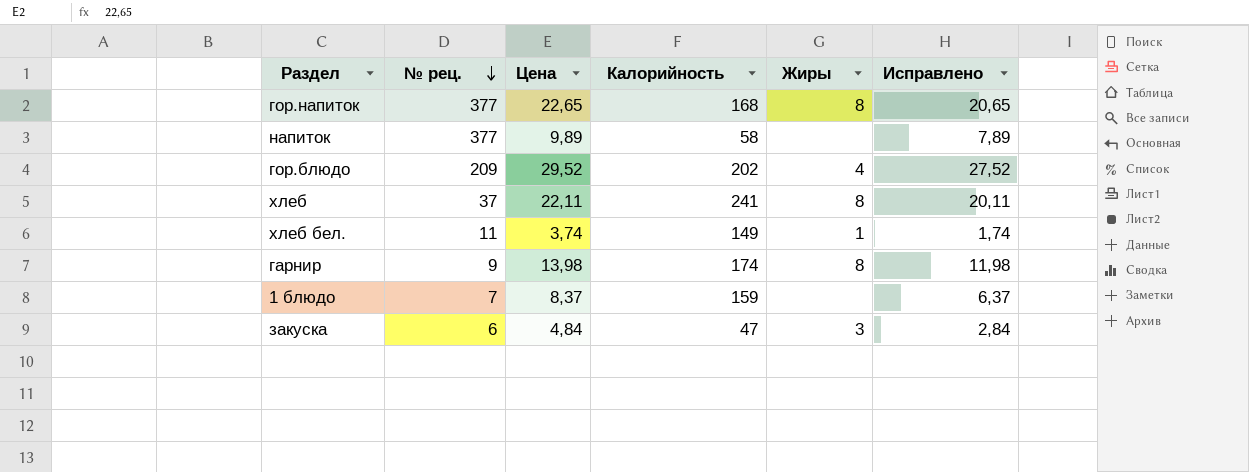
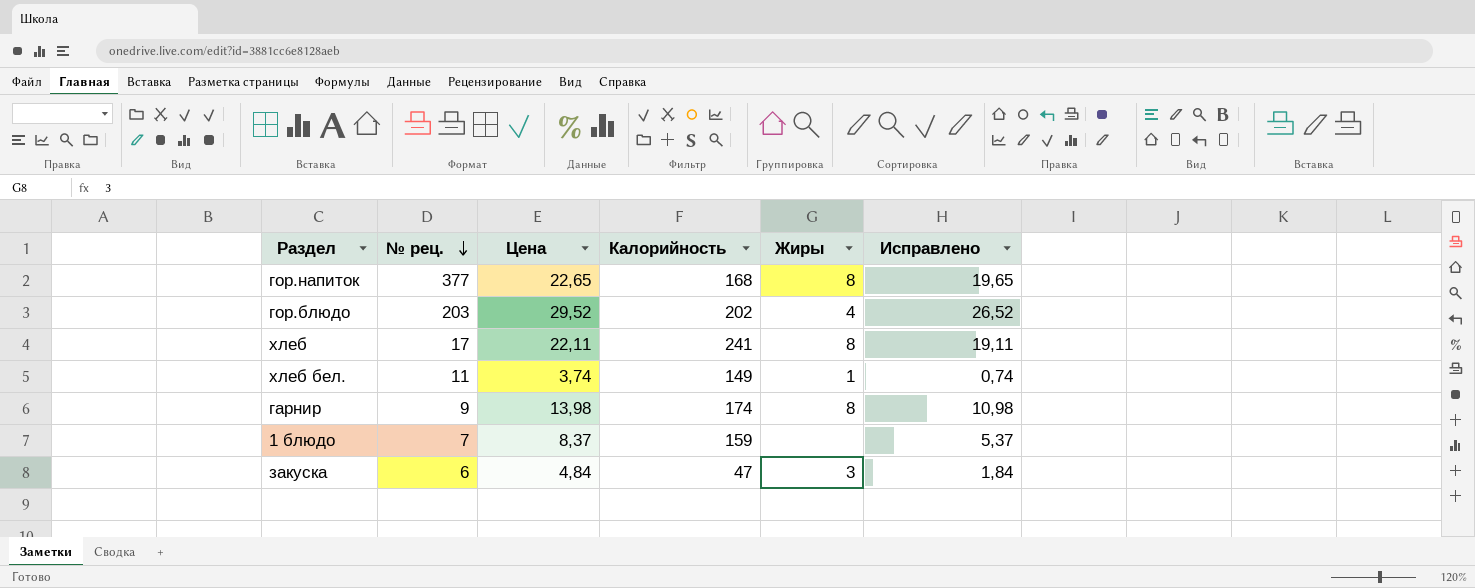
column Исправлено | formula: [Цена] - 2 -> [Цена] - 3
row напиток: 377 | 9,89 | 58 | none | 7,89 -> none
гор.блюдо | № рец.: 209 -> 203
хлеб | № рец.: 37 -> 17

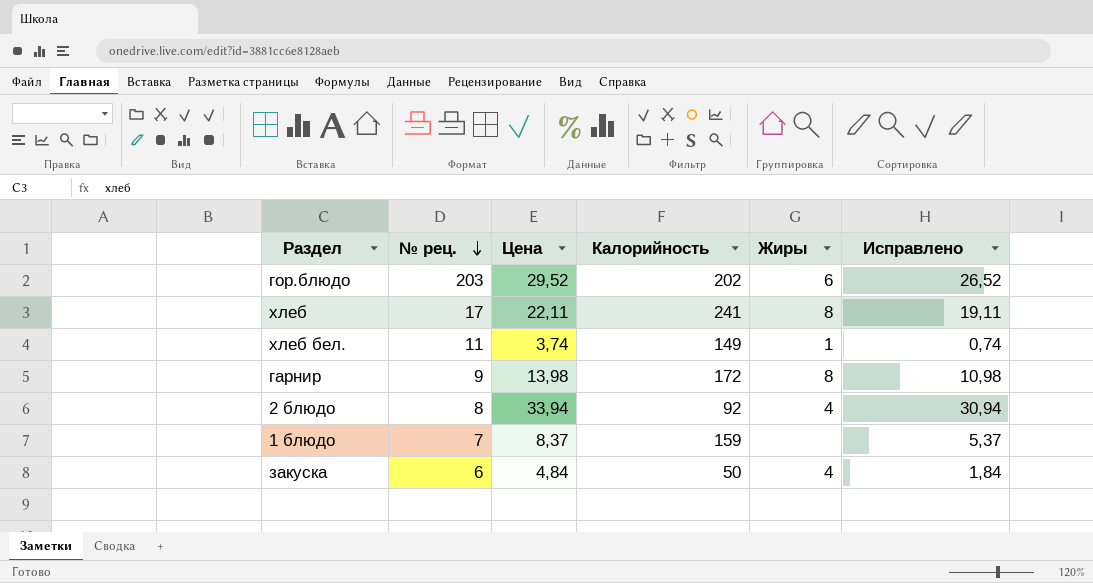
row гор.напиток: 377 | 22,65 | 168 | 8 | 19,65 -> none
гор.блюдо | Жиры: 4 -> 6
гарнир | Калорийность: 174 -> 172
row 2 блюдо: none -> 8 | 33,94 | 92 | 4 | 30,94
закуска | Калорийность: 47 -> 50
закуска | Жиры: 3 -> 4

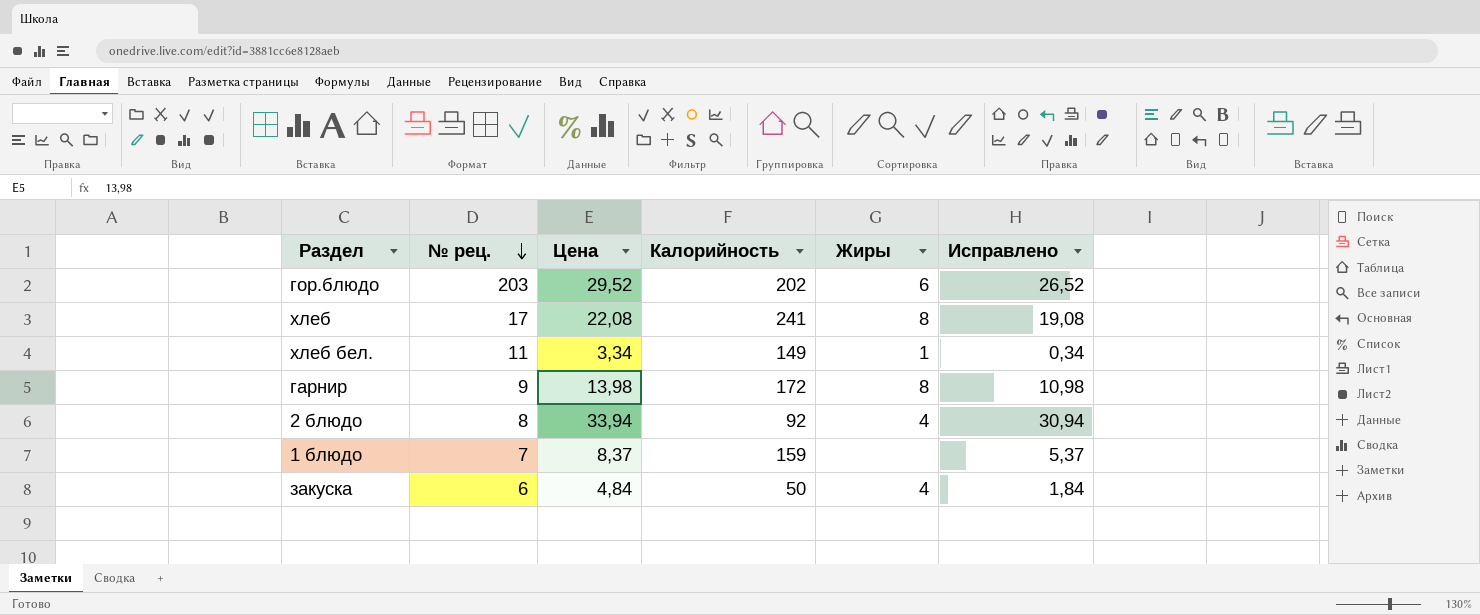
хлеб | Цена: 22,11 -> 22,08
хлеб | Исправлено: 19,11 -> 19,08
хлеб бел. | Цена: 3,74 -> 3,34
хлеб бел. | Исправлено: 0,74 -> 0,34

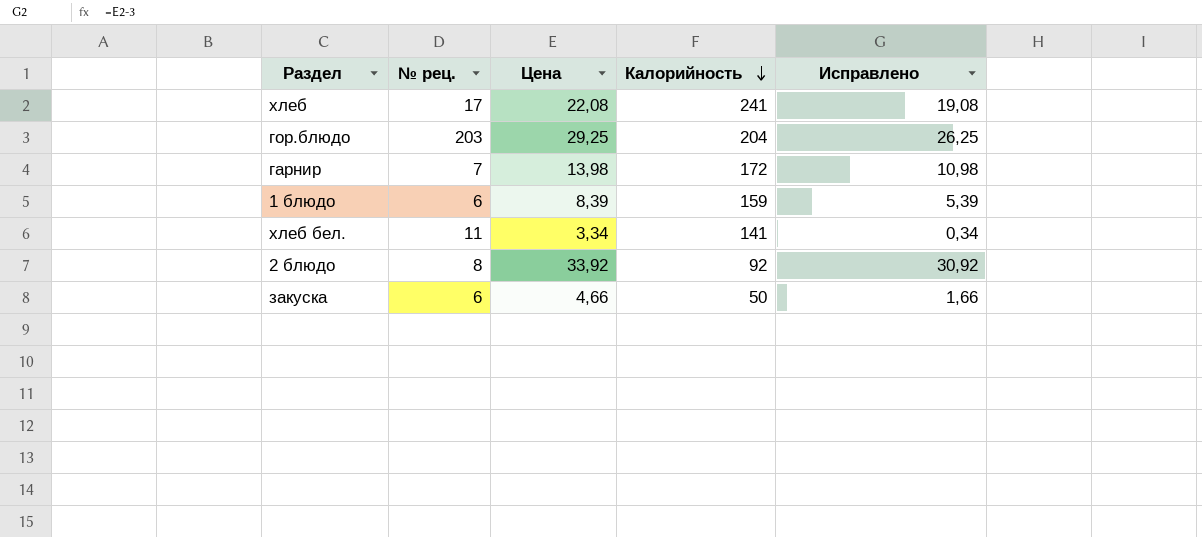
row order: № рец. descending -> Калорийность descending
column Жиры | position: 5 -> none
гор.блюдо | Цена: 29,52 -> 29,25
гор.блюдо | Калорийность: 202 -> 204
гор.блюдо | Исправлено: 26,52 -> 26,25
гарнир | № рец.: 9 -> 7
1 блюдо | № рец.: 7 -> 6
1 блюдо | Цена: 8,37 -> 8,39
1 блюдо | Исправлено: 5,37 -> 5,39
хлеб бел. | Калорийность: 149 -> 141
2 блюдо | Цена: 33,94 -> 33,92
2 блюдо | Исправлено: 30,94 -> 30,92
закуска | Цена: 4,84 -> 4,66
закуска | Исправлено: 1,84 -> 1,66

